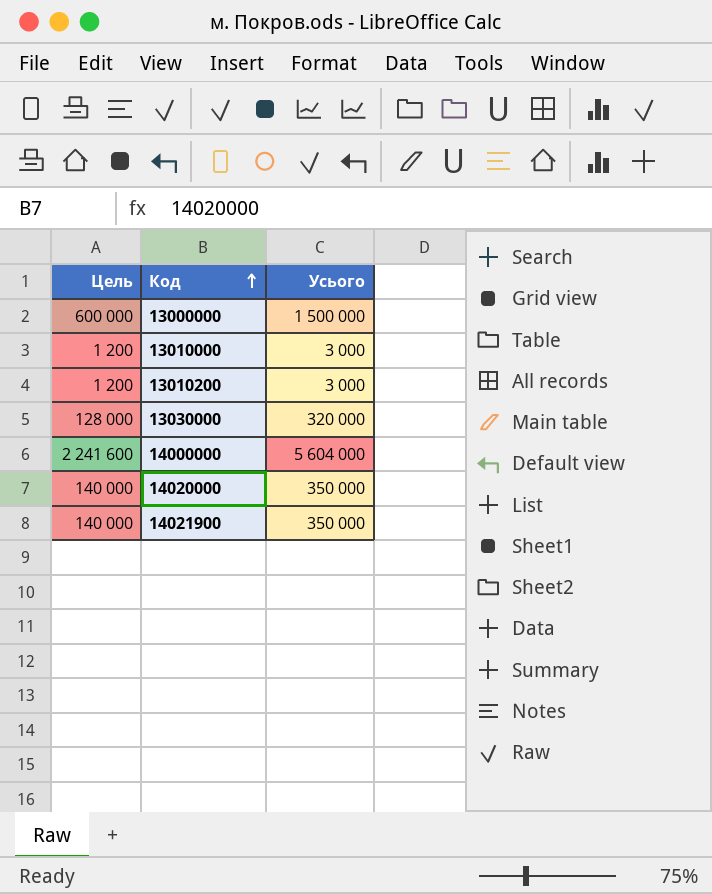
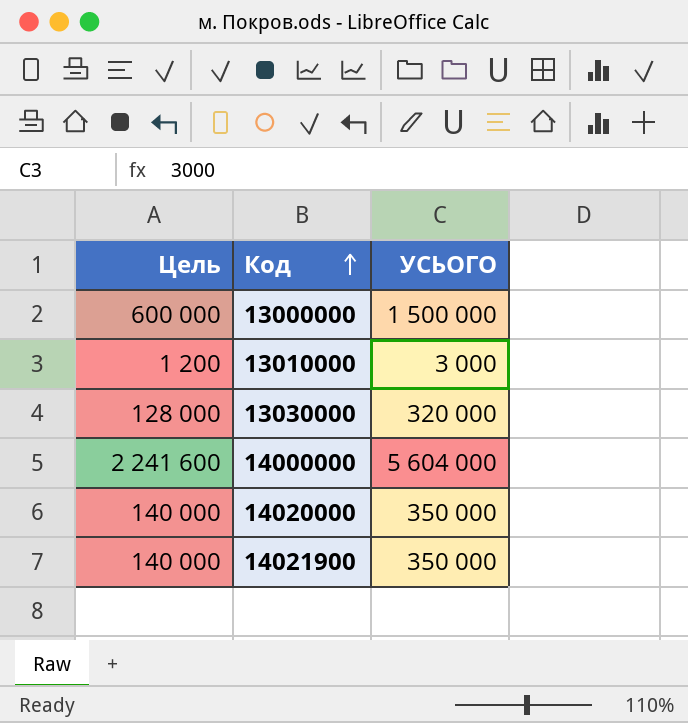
column name: Усього -> УСЬОГО
row 13010200: 1 200 | 3 000 -> none

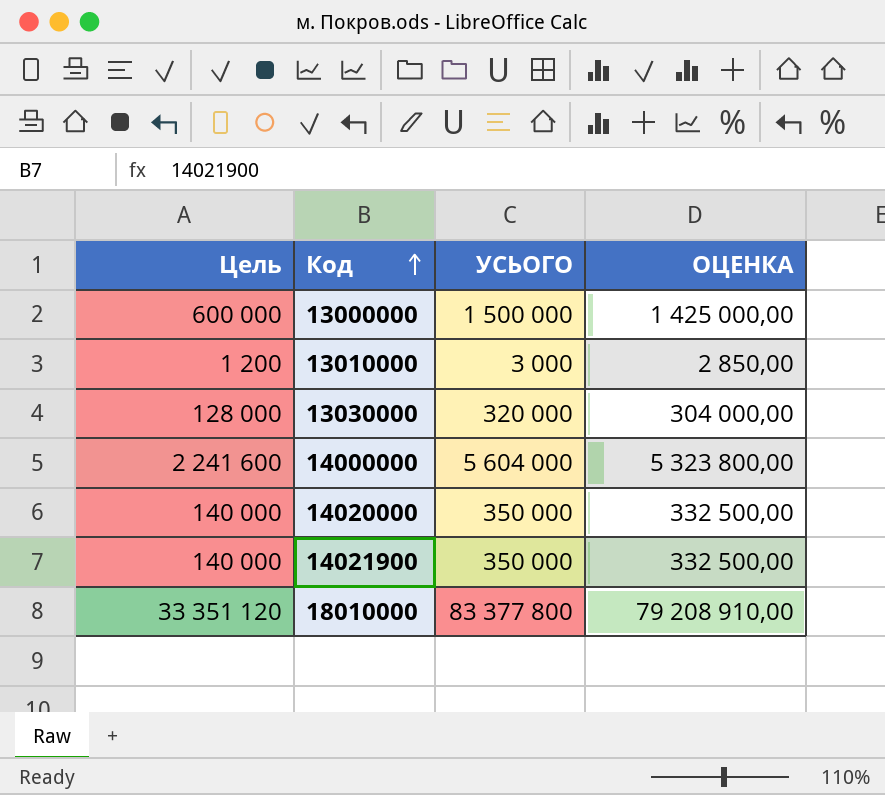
column ОЦЕНКА | formula: none -> [УСЬОГО] * 0,95
row 18010000: none -> 33 351 120 | 83 377 800 | 79 208 910,00

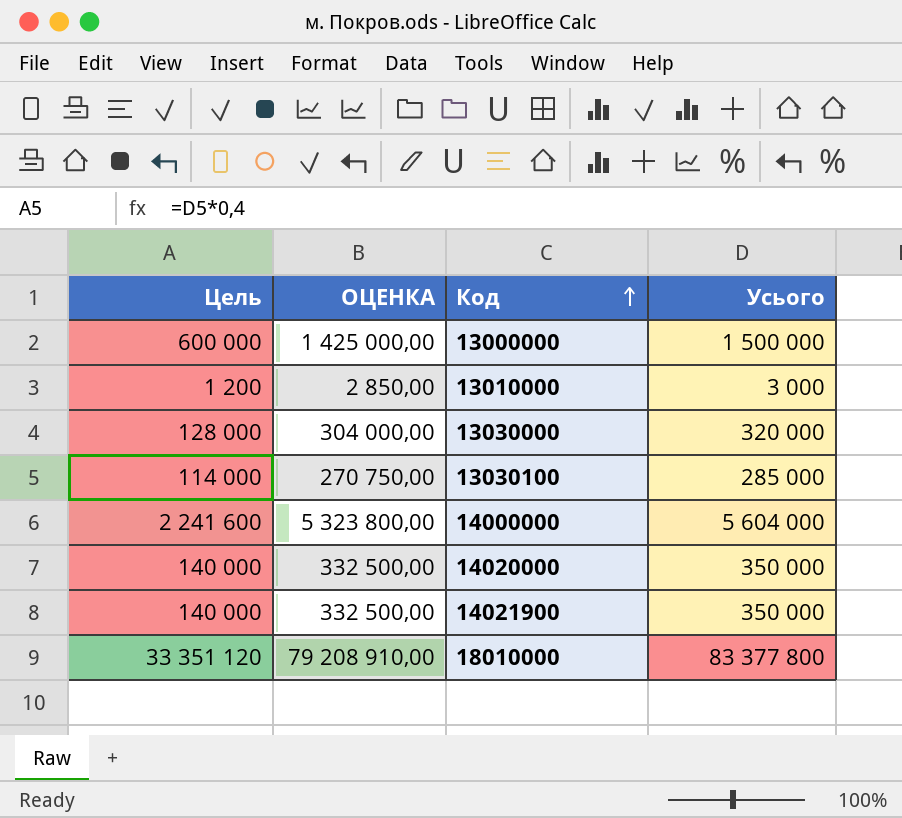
column ОЦЕНКА | position: 4 -> 2
column name: УСЬОГО -> Усього
row 13030100: none -> 114 000 | 270 750,00 | 285 000

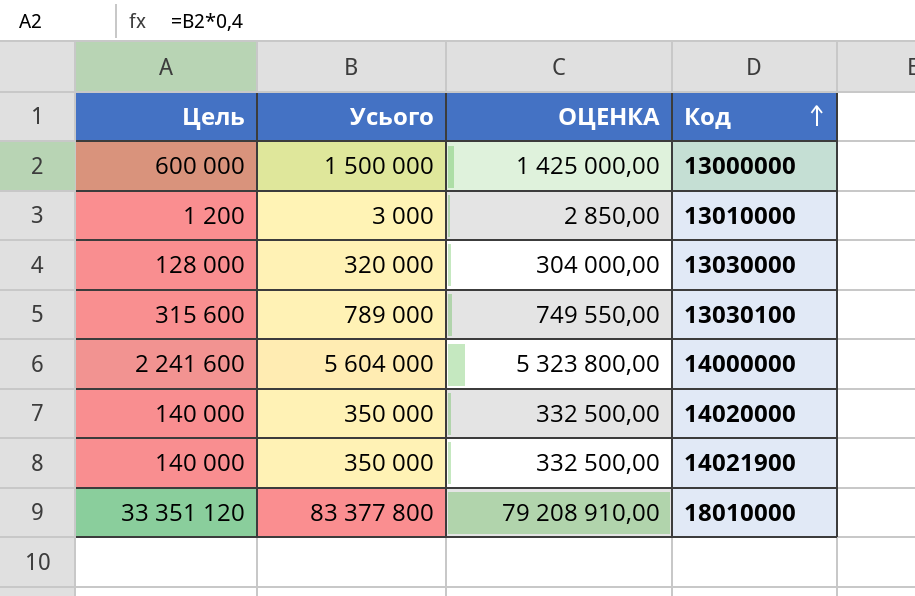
column Усього | position: 4 -> 2
13030100 | Цель: 114 000 -> 315 600
13030100 | Усього: 285 000 -> 789 000
13030100 | ОЦЕНКА: 270 750,00 -> 749 550,00

